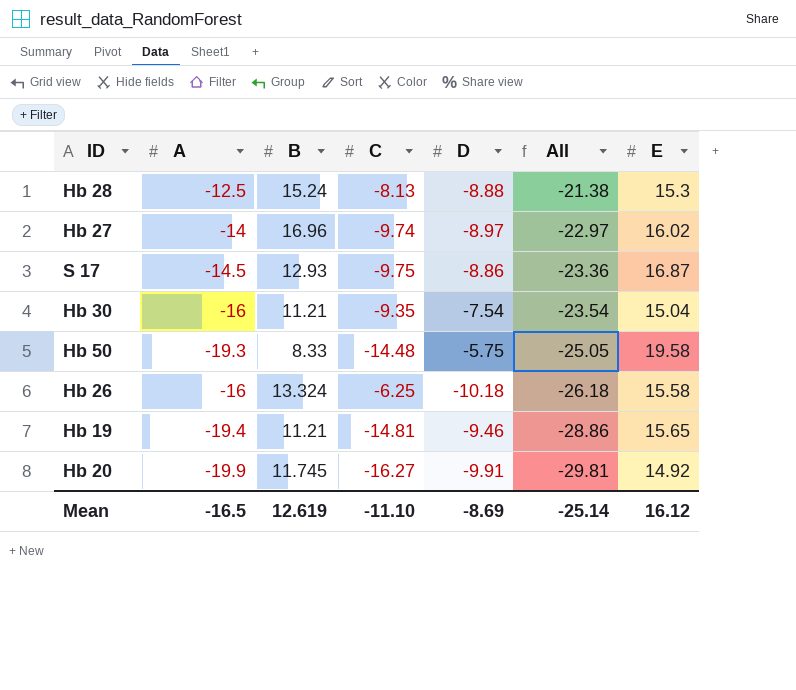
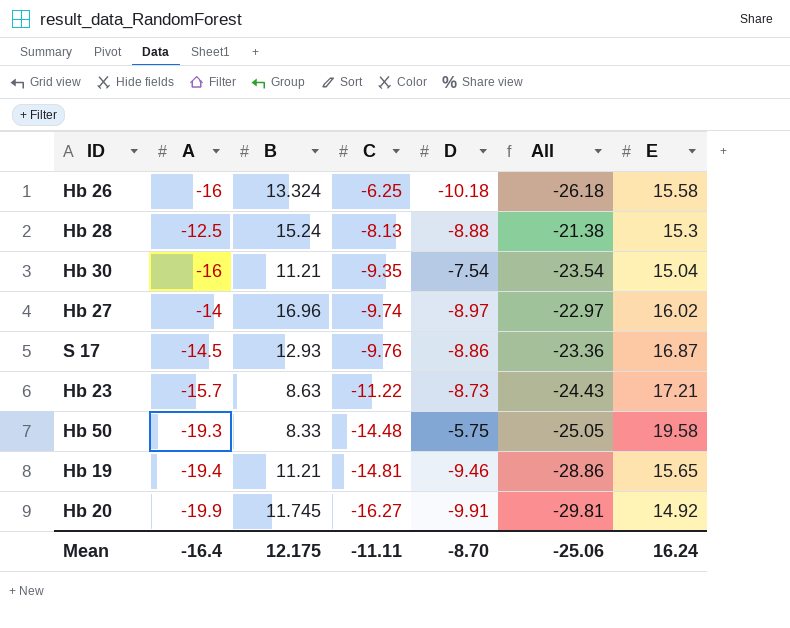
row order: All descending -> C descending
S 17 | C: -9.75 -> -9.76
row Hb 23: none -> -15.7 | 8.63 | -11.22 | -8.73 | -24.43 | 17.21
Mean | A: -16.5 -> -16.4
Mean | B: 12.619 -> 12.175
Mean | C: -11.10 -> -11.11
Mean | D: -8.69 -> -8.70
Mean | All: -25.14 -> -25.06
Mean | E: 16.12 -> 16.24

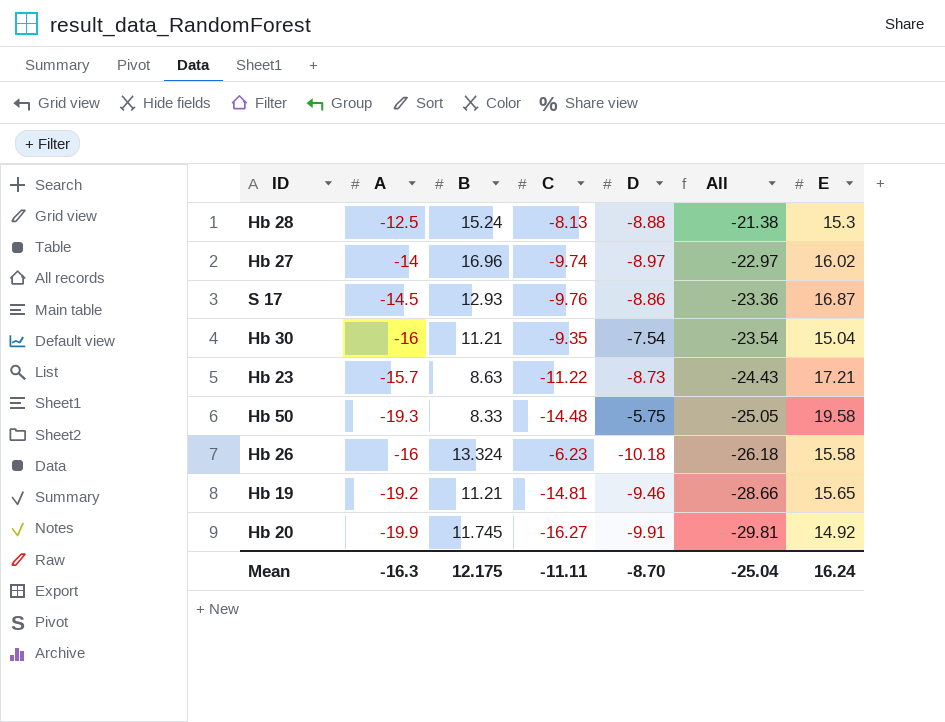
row order: C descending -> All descending
Hb 26 | C: -6.25 -> -6.23
Hb 19 | A: -19.4 -> -19.2
Hb 19 | All: -28.86 -> -28.66
Mean | A: -16.4 -> -16.3
Mean | All: -25.06 -> -25.04

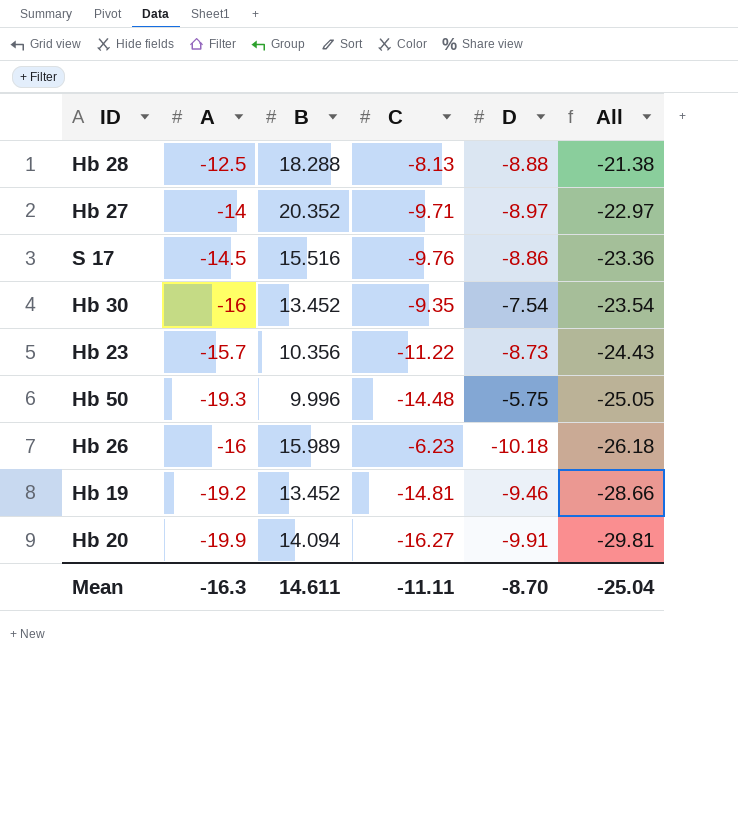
column E | position: 7 -> none
Hb 28 | B: 15.24 -> 18.288
Hb 27 | B: 16.96 -> 20.352
Hb 27 | C: -9.74 -> -9.71
S 17 | B: 12.93 -> 15.516
Hb 30 | B: 11.21 -> 13.452
Hb 23 | B: 8.63 -> 10.356
Hb 50 | B: 8.33 -> 9.996
Hb 26 | B: 13.324 -> 15.989
Hb 19 | B: 11.21 -> 13.452
Hb 20 | B: 11.745 -> 14.094
Mean | B: 12.175 -> 14.611

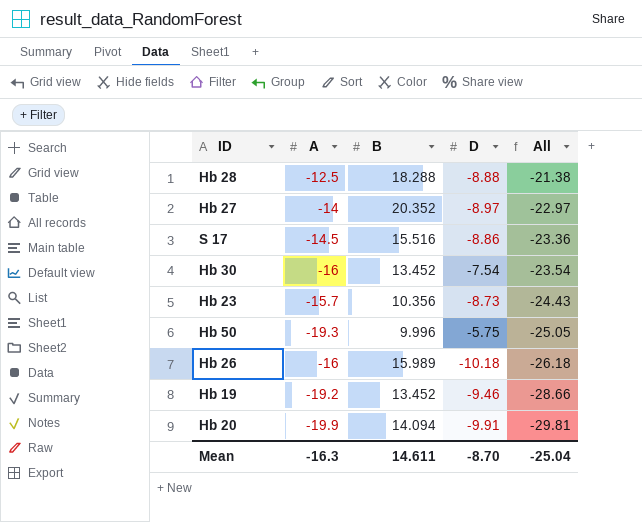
column C | position: 4 -> none

